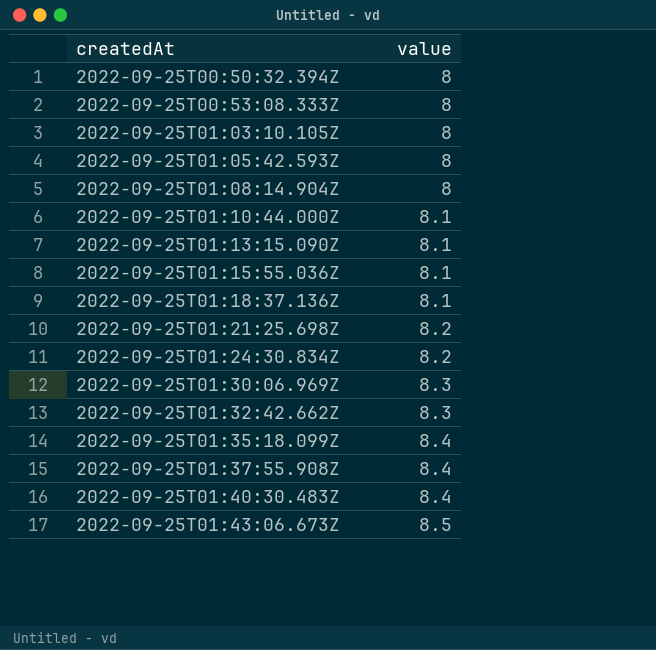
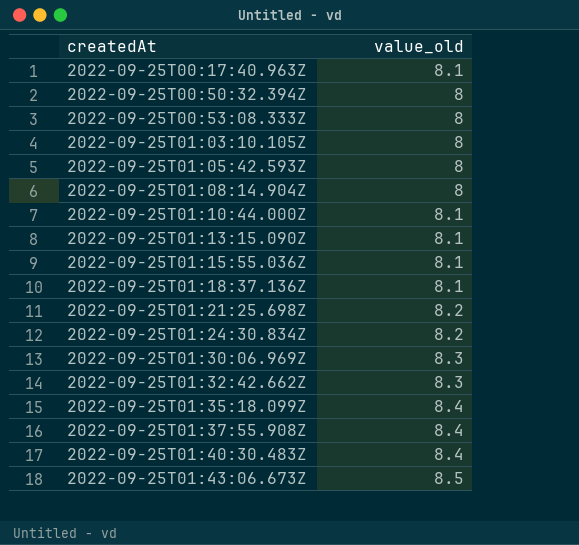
column name: value -> value_old
row 2022-09-25T00:17:40.963Z: none -> 8.1

